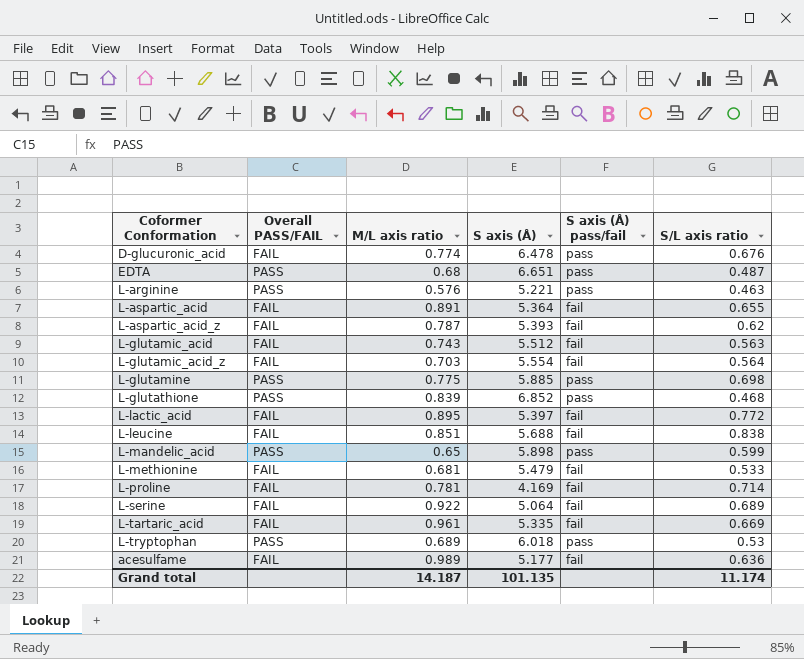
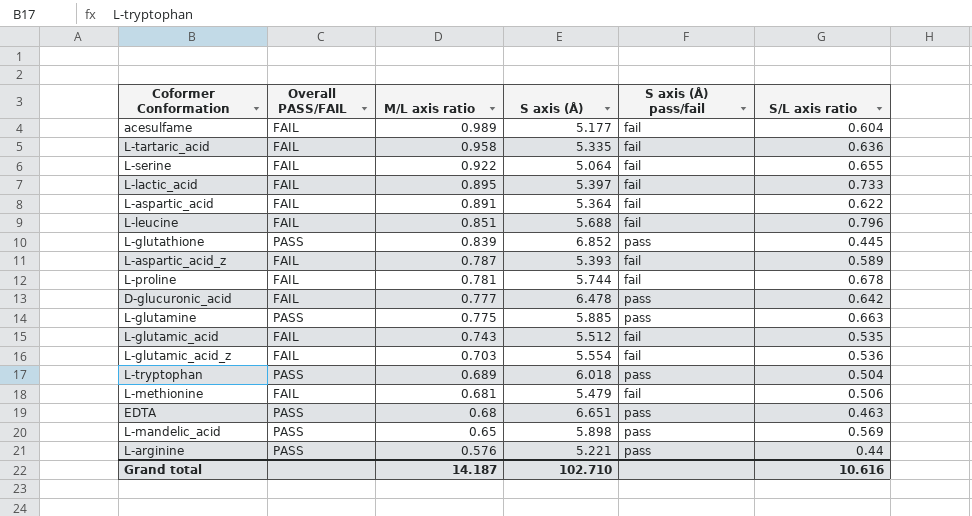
row order: none -> M/L axis ratio descending
acesulfame | S/L axis ratio: 0.636 -> 0.604
L-tartaric_acid | M/L axis ratio: 0.961 -> 0.958
L-tartaric_acid | S/L axis ratio: 0.669 -> 0.636
L-serine | S/L axis ratio: 0.689 -> 0.655
L-lactic_acid | S/L axis ratio: 0.772 -> 0.733
L-aspartic_acid | S/L axis ratio: 0.655 -> 0.622
L-leucine | S/L axis ratio: 0.838 -> 0.796
L-glutathione | S/L axis ratio: 0.468 -> 0.445
L-aspartic_acid_z | S/L axis ratio: 0.62 -> 0.589
L-proline | S axis (Å): 4.169 -> 5.744
L-proline | S/L axis ratio: 0.714 -> 0.678
D-glucuronic_acid | M/L axis ratio: 0.774 -> 0.777
D-glucuronic_acid | S/L axis ratio: 0.676 -> 0.642
L-glutamine | S/L axis ratio: 0.698 -> 0.663
L-glutamic_acid | S/L axis ratio: 0.563 -> 0.535
L-glutamic_acid_z | S/L axis ratio: 0.564 -> 0.536
L-tryptophan | S/L axis ratio: 0.53 -> 0.504
L-methionine | S/L axis ratio: 0.533 -> 0.506
EDTA | S/L axis ratio: 0.487 -> 0.463
L-mandelic_acid | S/L axis ratio: 0.599 -> 0.569
L-arginine | S/L axis ratio: 0.463 -> 0.44
Grand total | S axis (Å): 101.135 -> 102.710
Grand total | S/L axis ratio: 11.174 -> 10.616

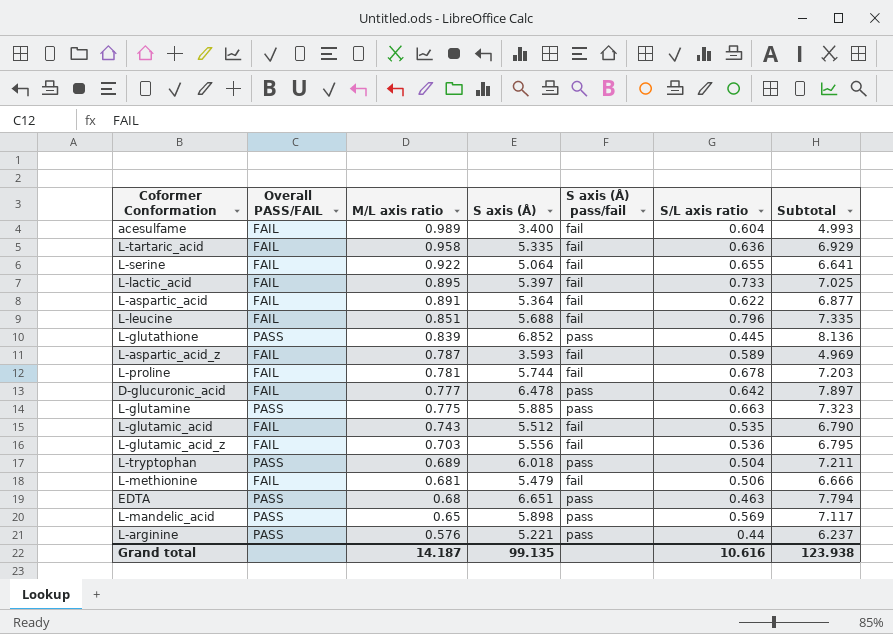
column Subtotal | formula: none -> [M/L axis ratio] + [S axis (Å)] + [S/L axis ratio]
acesulfame | S axis (Å): 5.177 -> 3.400
L-aspartic_acid_z | S axis (Å): 5.393 -> 3.593
L-glutamic_acid_z | S axis (Å): 5.554 -> 5.556
Grand total | S axis (Å): 102.710 -> 99.135

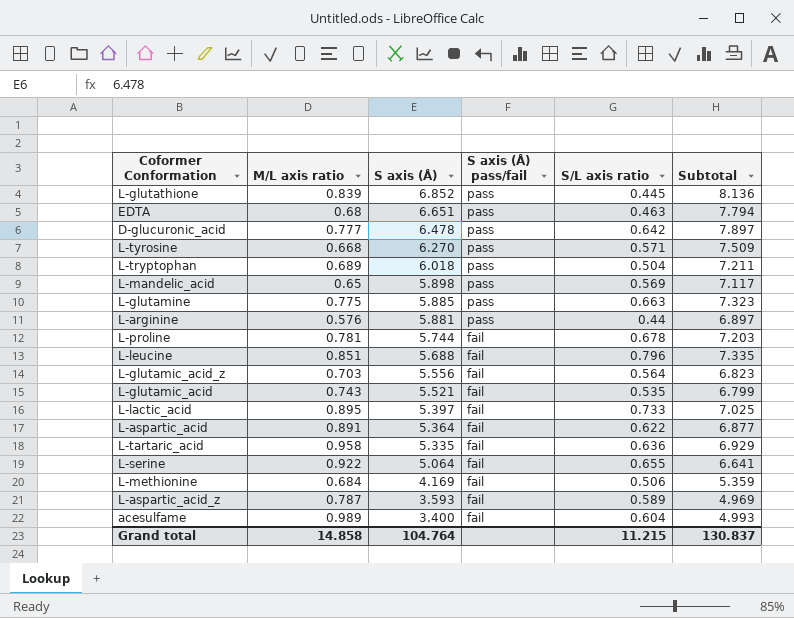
row order: M/L axis ratio descending -> S axis (Å) descending
column Overall PASS/FAIL | position: 2 -> none
row L-tyrosine: none -> 0.668 | 6.270 | pass | 0.571 | 7.509
L-arginine | S axis (Å): 5.221 -> 5.881
L-arginine | Subtotal: 6.237 -> 6.897
L-glutamic_acid_z | S/L axis ratio: 0.536 -> 0.564
L-glutamic_acid_z | Subtotal: 6.795 -> 6.823
L-glutamic_acid | S axis (Å): 5.512 -> 5.521
L-glutamic_acid | Subtotal: 6.790 -> 6.799
L-methionine | M/L axis ratio: 0.681 -> 0.684
L-methionine | S axis (Å): 5.479 -> 4.169
L-methionine | Subtotal: 6.666 -> 5.359
Grand total | M/L axis ratio: 14.187 -> 14.858
Grand total | S axis (Å): 99.135 -> 104.764
Grand total | S/L axis ratio: 10.616 -> 11.215
Grand total | Subtotal: 123.938 -> 130.837

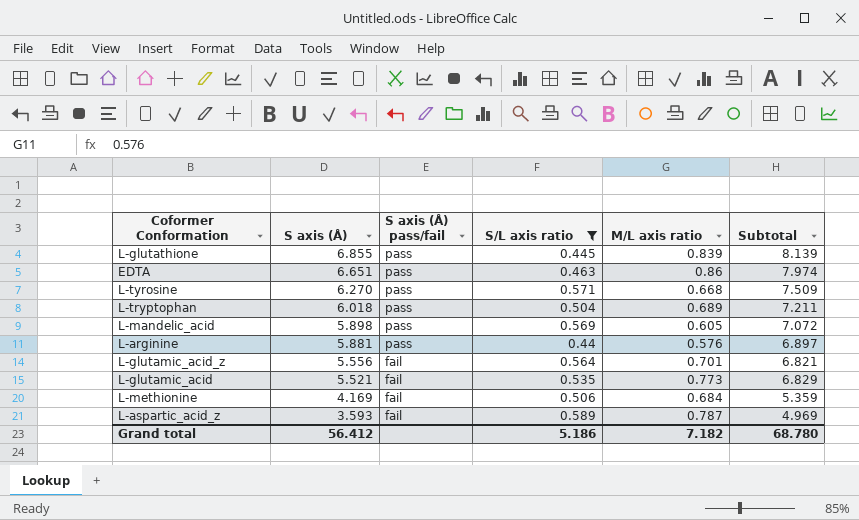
filter: none -> S/L axis ratio <= 0.589
column M/L axis ratio | position: 2 -> 5
L-glutathione | S axis (Å): 6.852 -> 6.855
L-glutathione | Subtotal: 8.136 -> 8.139
EDTA | M/L axis ratio: 0.68 -> 0.86
EDTA | Subtotal: 7.794 -> 7.974
L-mandelic_acid | M/L axis ratio: 0.65 -> 0.605
L-mandelic_acid | Subtotal: 7.117 -> 7.072
L-glutamic_acid_z | M/L axis ratio: 0.703 -> 0.701
L-glutamic_acid_z | Subtotal: 6.823 -> 6.821
L-glutamic_acid | M/L axis ratio: 0.743 -> 0.773
L-glutamic_acid | Subtotal: 6.799 -> 6.829
Grand total | S axis (Å): 104.764 -> 56.412
Grand total | S/L axis ratio: 11.215 -> 5.186
Grand total | M/L axis ratio: 14.858 -> 7.182
Grand total | Subtotal: 130.837 -> 68.780

